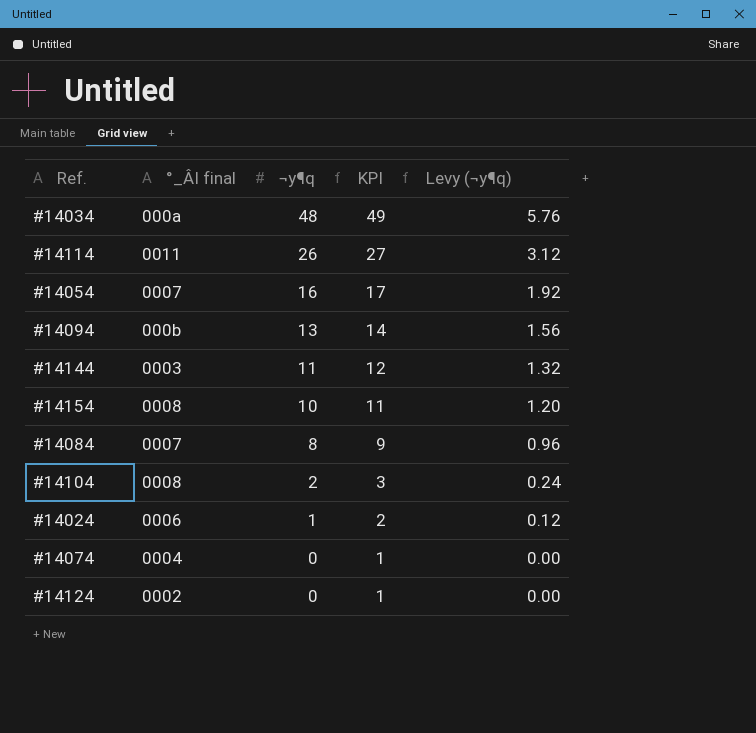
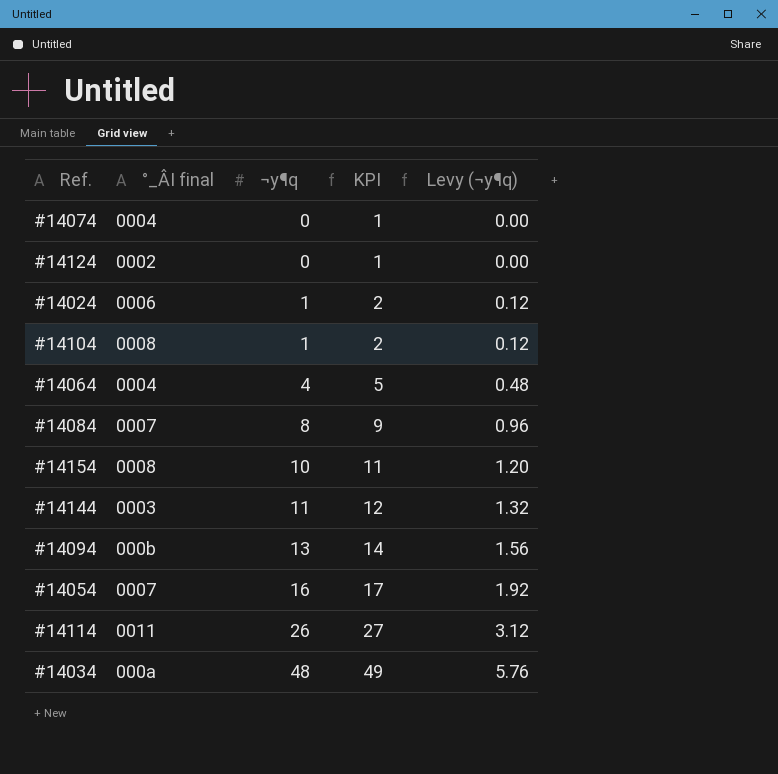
row order: ¬y¶q descending -> ¬y¶q ascending
#14104 | ¬y¶q: 2 -> 1
#14104 | KPI: 3 -> 2
#14104 | Levy (¬y¶q): 0.24 -> 0.12
row #14064: none -> 0004 | 4 | 5 | 0.48

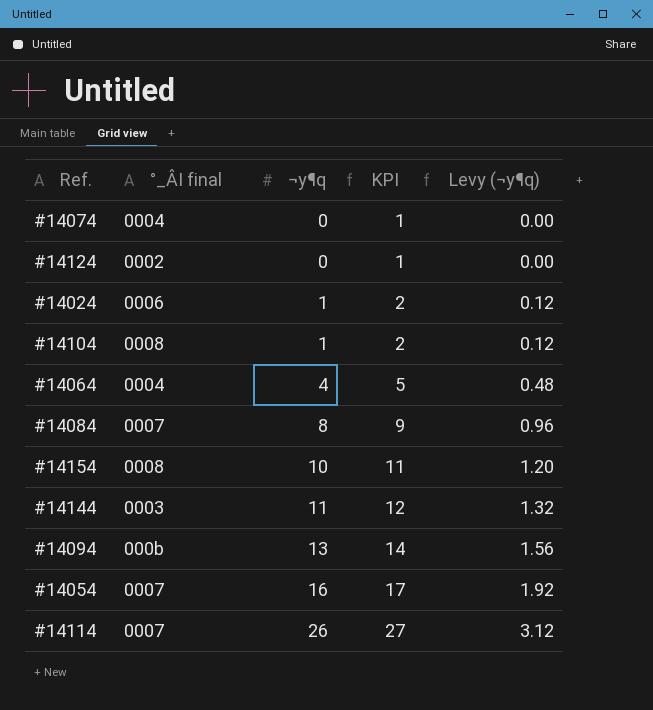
row #14034: 000a | 48 | 49 | 5.76 -> none
#14114 | °_ÂI final: 0011 -> 0007

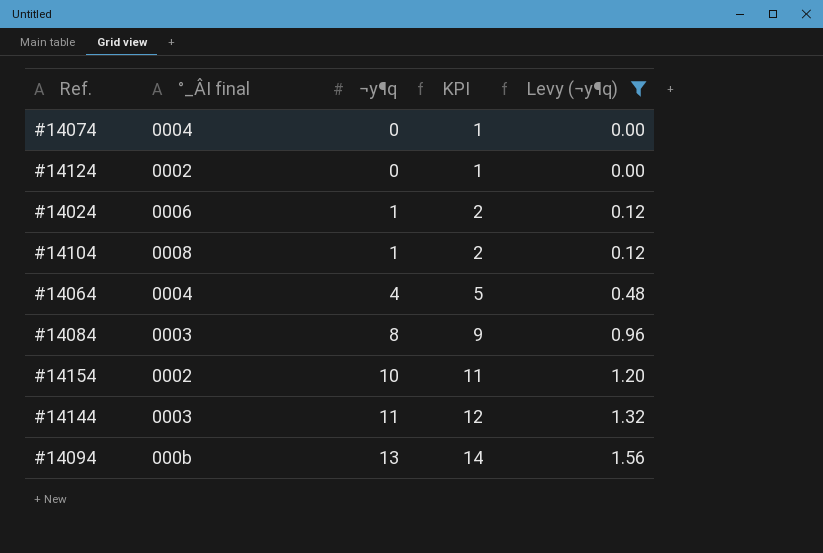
filter: none -> Levy (¬y¶q) <= 1.56
#14084 | °_ÂI final: 0007 -> 0003
#14154 | °_ÂI final: 0008 -> 0002

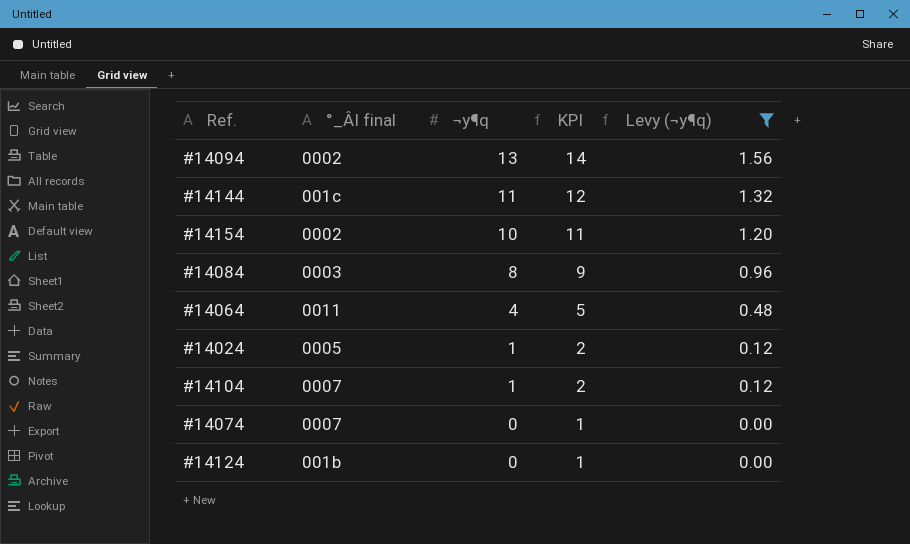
row order: ¬y¶q ascending -> ¬y¶q descending
#14094 | °_ÂI final: 000b -> 0002
#14144 | °_ÂI final: 0003 -> 001c
#14064 | °_ÂI final: 0004 -> 0011
#14024 | °_ÂI final: 0006 -> 0005
#14104 | °_ÂI final: 0008 -> 0007
#14074 | °_ÂI final: 0004 -> 0007
#14124 | °_ÂI final: 0002 -> 001b

